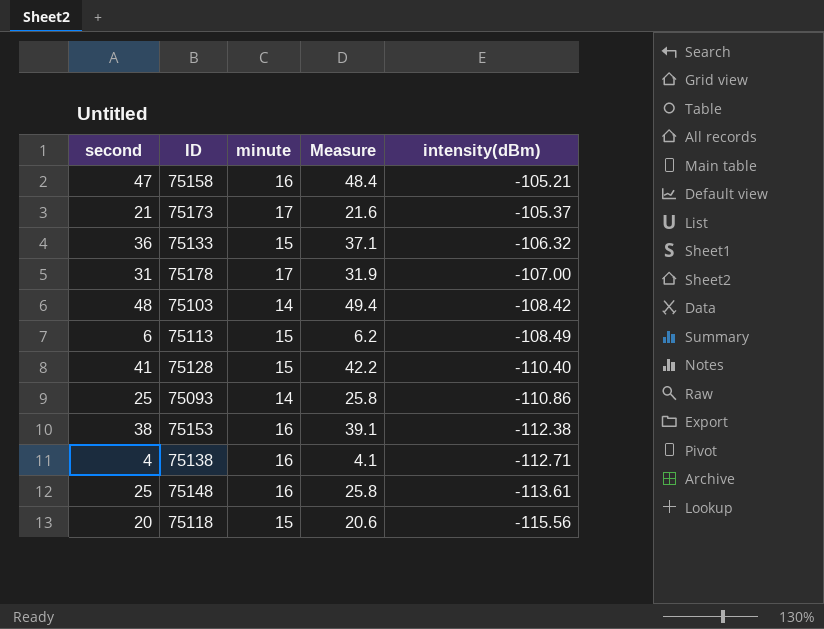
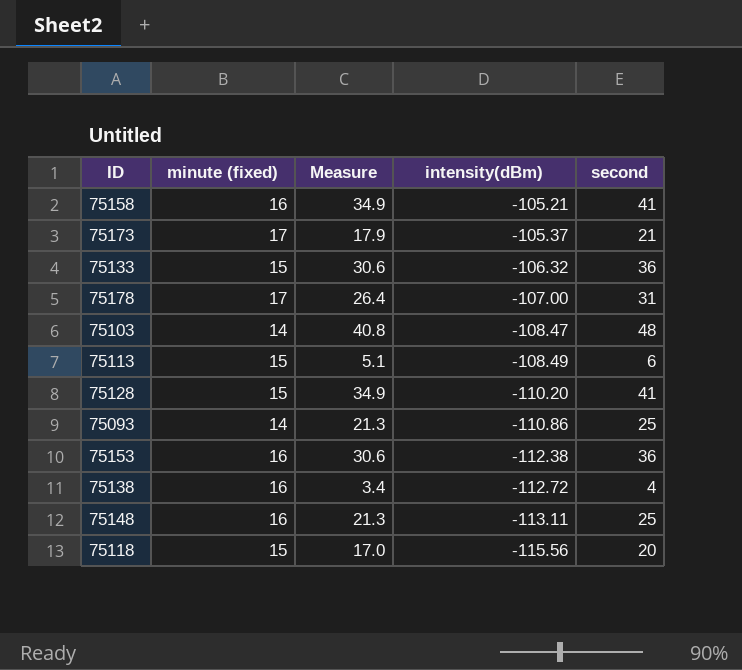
column name: minute -> minute (fixed)
column Measure | formula: [second] * 1.03 -> [second] * 0.85
column second | position: 1 -> 5
75158 | second: 47 -> 41
75103 | intensity(dBm): -108.42 -> -108.47
75128 | intensity(dBm): -110.40 -> -110.20
75153 | second: 38 -> 36
75138 | intensity(dBm): -112.71 -> -112.72
75148 | intensity(dBm): -113.61 -> -113.11

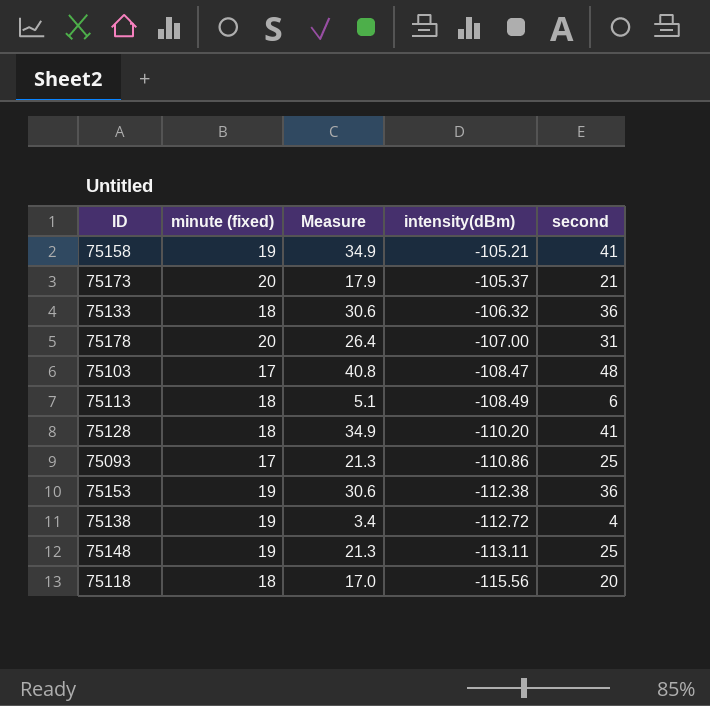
75158 | minute (fixed): 16 -> 19
75173 | minute (fixed): 17 -> 20
75133 | minute (fixed): 15 -> 18
75178 | minute (fixed): 17 -> 20
75103 | minute (fixed): 14 -> 17
75113 | minute (fixed): 15 -> 18
75128 | minute (fixed): 15 -> 18
75093 | minute (fixed): 14 -> 17
75153 | minute (fixed): 16 -> 19
75138 | minute (fixed): 16 -> 19
75148 | minute (fixed): 16 -> 19
75118 | minute (fixed): 15 -> 18

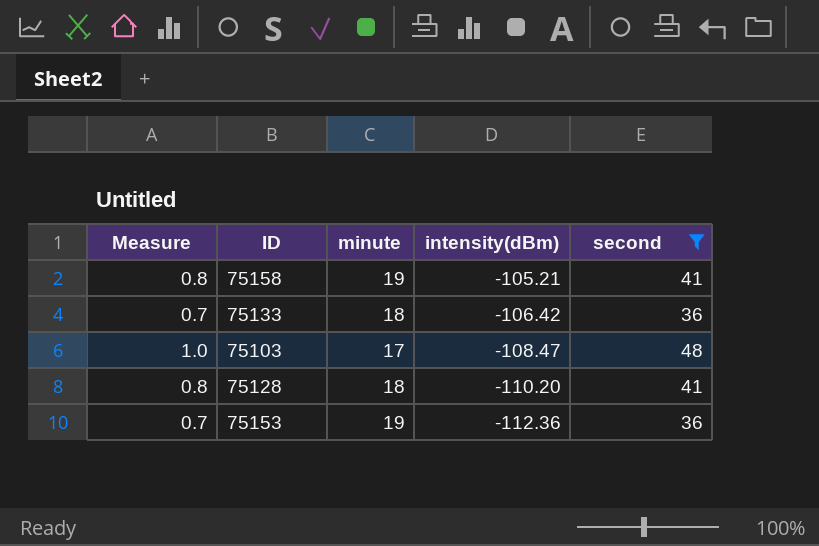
filter: none -> second >= 36
column Measure | formula: [second] * 0.85 -> [second] * 0.02
column Measure | position: 3 -> 1
column name: minute (fixed) -> minute
75133 | intensity(dBm): -106.32 -> -106.42
75153 | intensity(dBm): -112.38 -> -112.36

